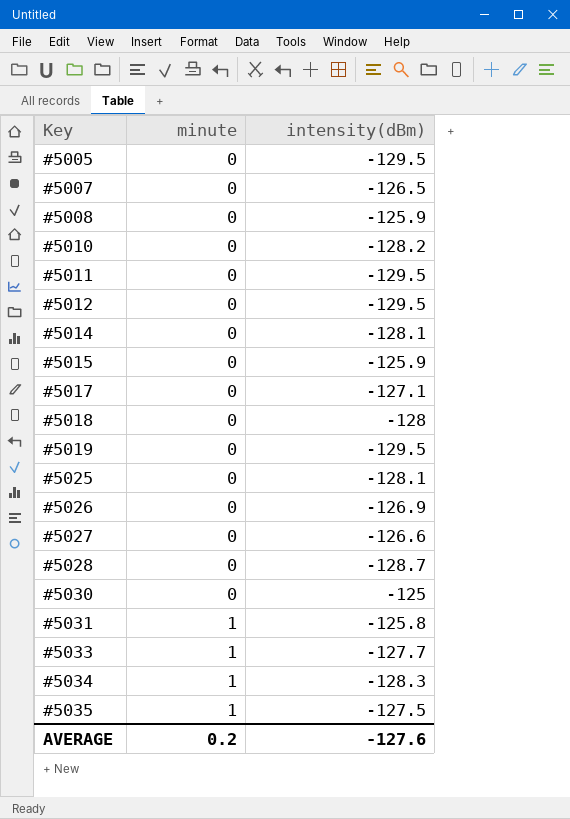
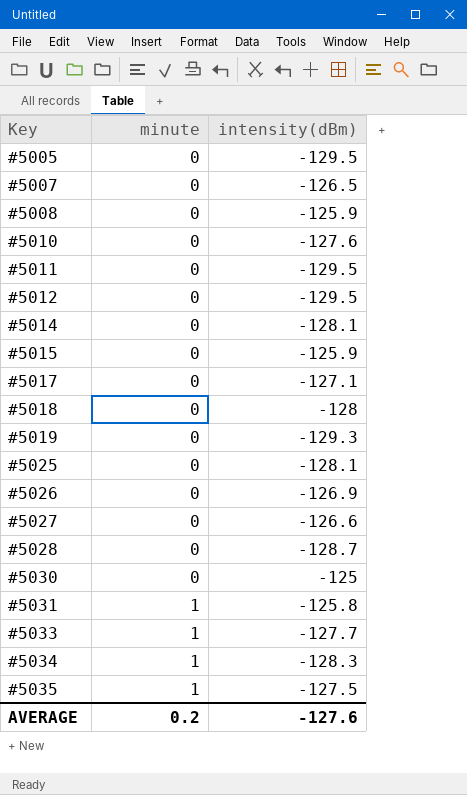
#5010 | intensity(dBm): -128.2 -> -127.6
#5019 | intensity(dBm): -129.5 -> -129.3

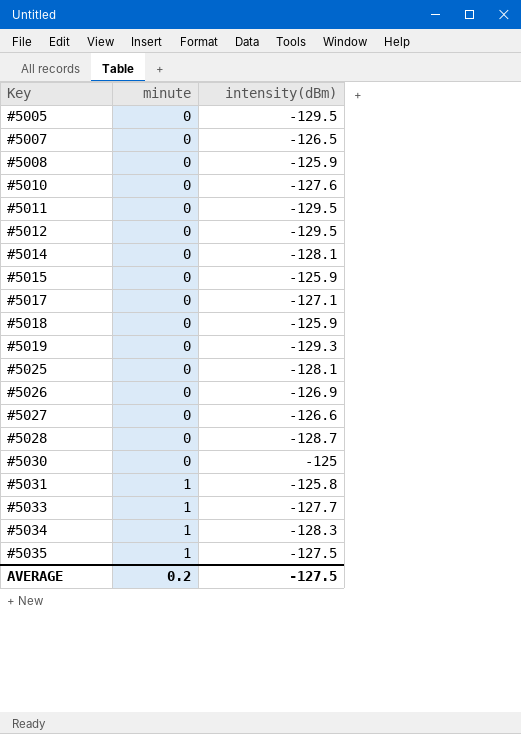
#5018 | intensity(dBm): -128 -> -125.9
AVERAGE | intensity(dBm): -127.6 -> -127.5

